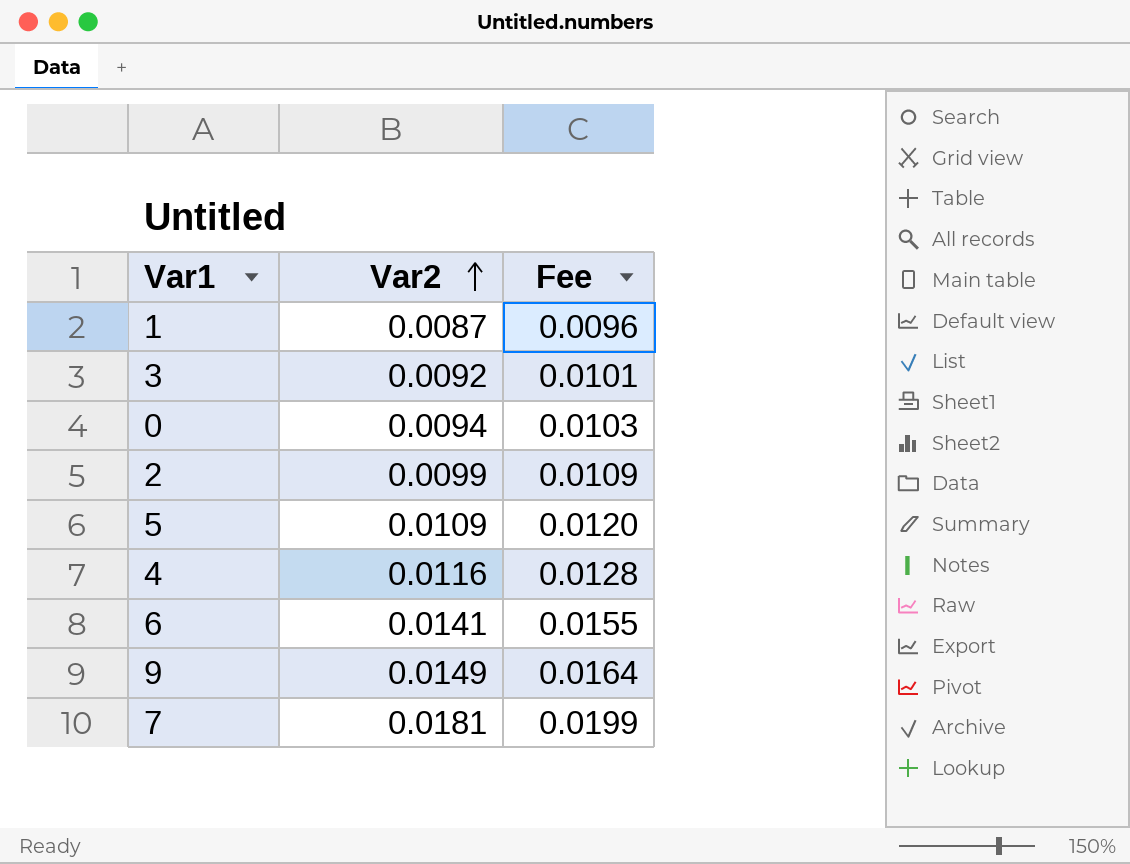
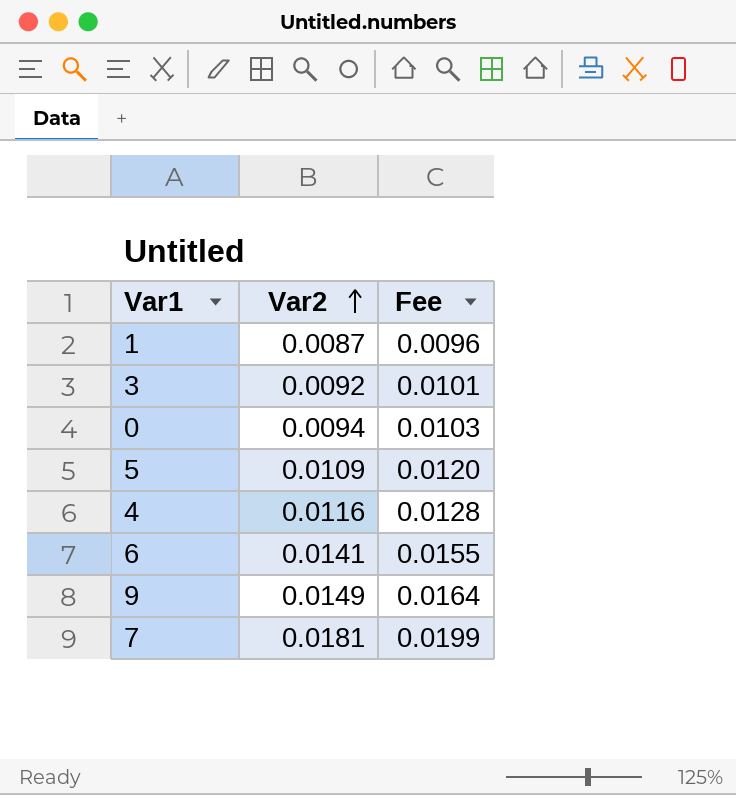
row 2: 0.0099 | 0.0109 -> none

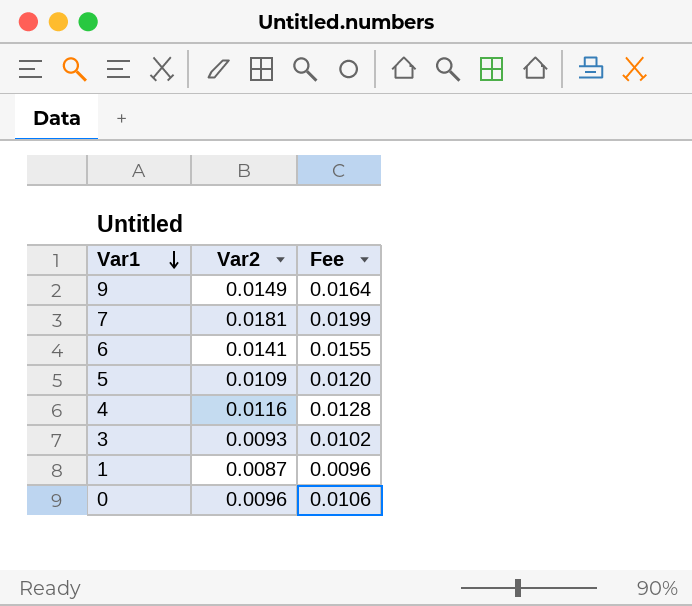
row order: Var2 ascending -> Var1 descending
3 | Var2: 0.0092 -> 0.0093
3 | Fee: 0.0101 -> 0.0102
0 | Var2: 0.0094 -> 0.0096
0 | Fee: 0.0103 -> 0.0106

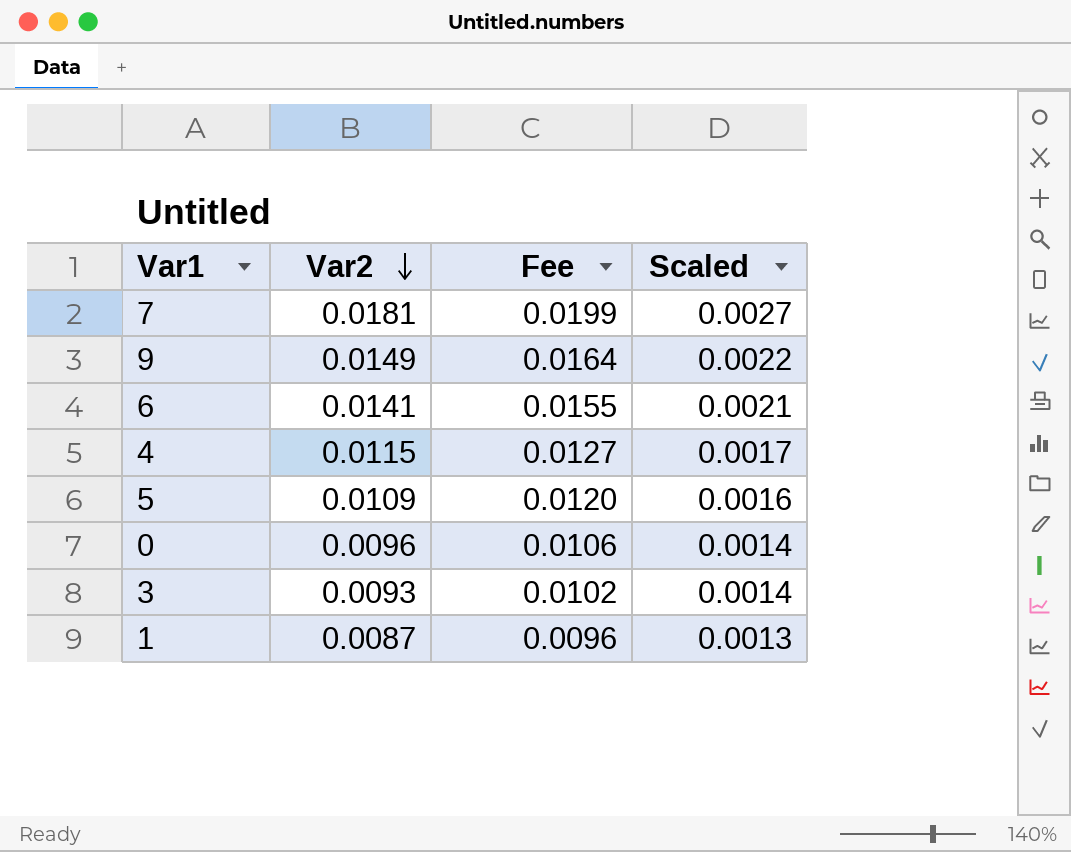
row order: Var1 descending -> Var2 descending
column Scaled | formula: none -> [Var2] * 0.15
4 | Var2: 0.0116 -> 0.0115
4 | Fee: 0.0128 -> 0.0127

